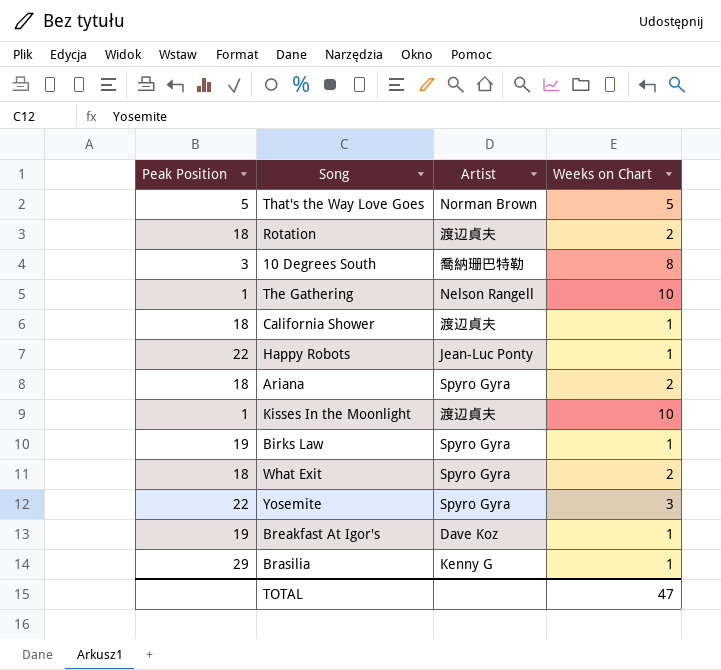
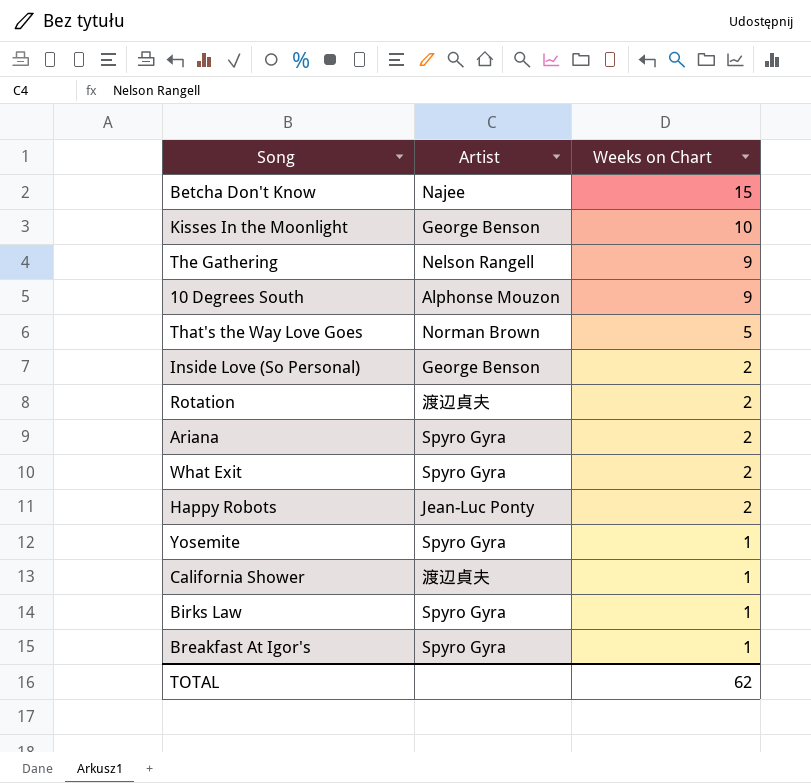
row order: none -> Weeks on Chart descending
column Peak Position | position: 1 -> none
row Brasilia: 29 | Kenny G | 1 -> none
row Betcha Don't Know: none -> Najee | 15
Kisses In the Moonlight | Artist: 渡辺貞夫 -> George Benson
The Gathering | Weeks on Chart: 10 -> 9
10 Degrees South | Artist: 喬納珊巴特勒 -> Alphonse Mouzon
10 Degrees South | Weeks on Chart: 8 -> 9
row Inside Love (So Personal): none -> George Benson | 2
Happy Robots | Weeks on Chart: 1 -> 2
Yosemite | Weeks on Chart: 3 -> 1
Breakfast At Igor's | Artist: Dave Koz -> Spyro Gyra
TOTAL | Weeks on Chart: 47 -> 62

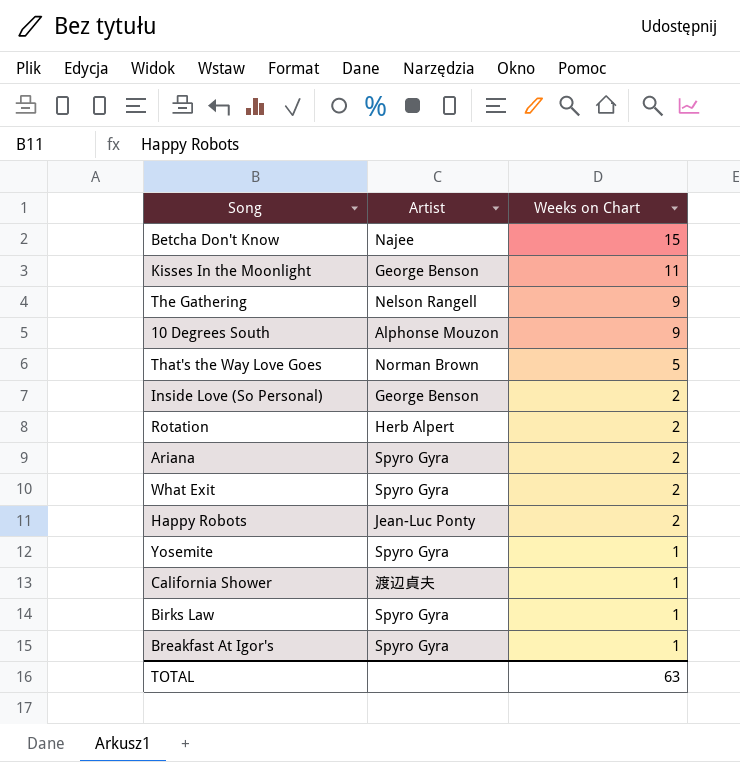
Kisses In the Moonlight | Weeks on Chart: 10 -> 11
Rotation | Artist: 渡辺貞夫 -> Herb Alpert
TOTAL | Weeks on Chart: 62 -> 63

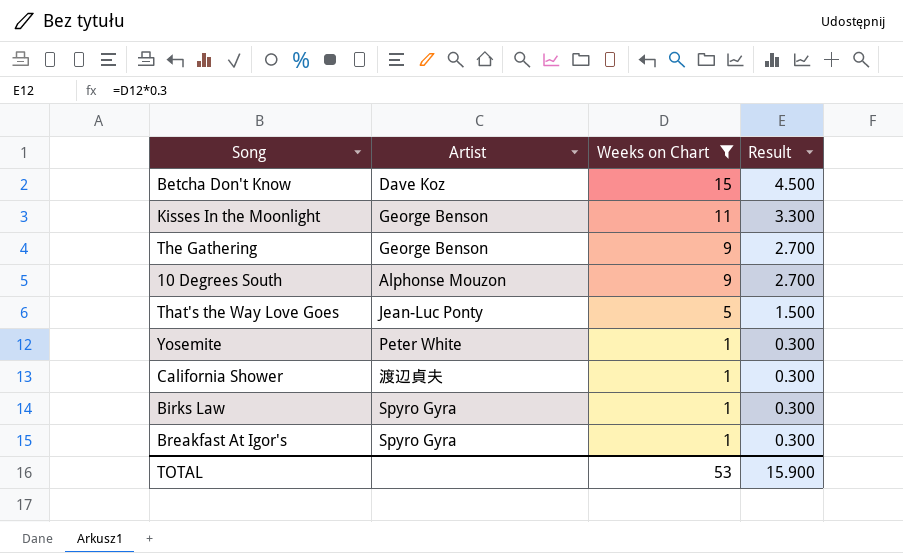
filter: none -> Weeks on Chart != 2
column Result | formula: none -> [Weeks on Chart] * 0.3
Betcha Don't Know | Artist: Najee -> Dave Koz
The Gathering | Artist: Nelson Rangell -> George Benson
That's the Way Love Goes | Artist: Norman Brown -> Jean-Luc Ponty
Yosemite | Artist: Spyro Gyra -> Peter White
TOTAL | Weeks on Chart: 63 -> 53

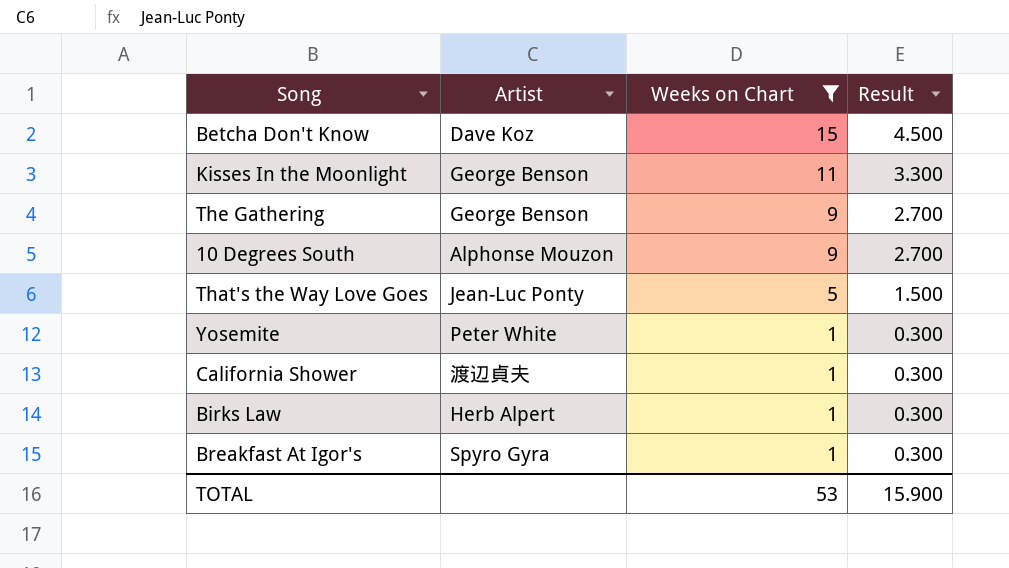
Birks Law | Artist: Spyro Gyra -> Herb Alpert

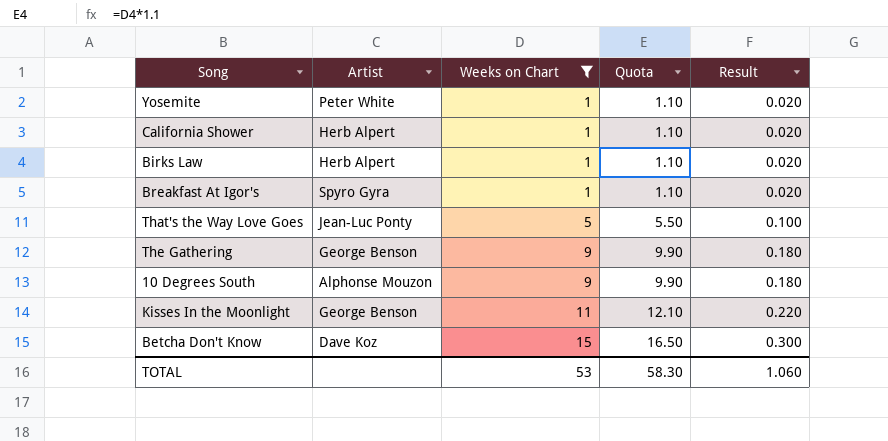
row order: Weeks on Chart descending -> Weeks on Chart ascending
column Quota | formula: none -> [Weeks on Chart] * 1.1
column Result | formula: [Weeks on Chart] * 0.3 -> [Weeks on Chart] * 0.02
California Shower | Artist: 渡辺貞夫 -> Herb Alpert
TOTAL | Result: 15.900 -> 1.060

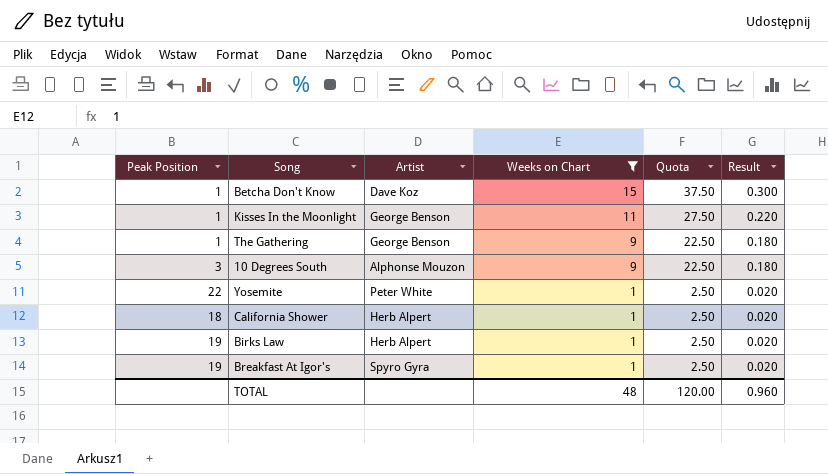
row order: Weeks on Chart ascending -> Weeks on Chart descending
column Peak Position | position: none -> 1
column Quota | formula: [Weeks on Chart] * 1.1 -> [Weeks on Chart] * 2.5
row That's the Way Love Goes: Jean-Luc Ponty | 5 | 5.50 | 0.100 -> none
TOTAL | Weeks on Chart: 53 -> 48
TOTAL | Quota: 58.30 -> 120.00
TOTAL | Result: 1.060 -> 0.960

